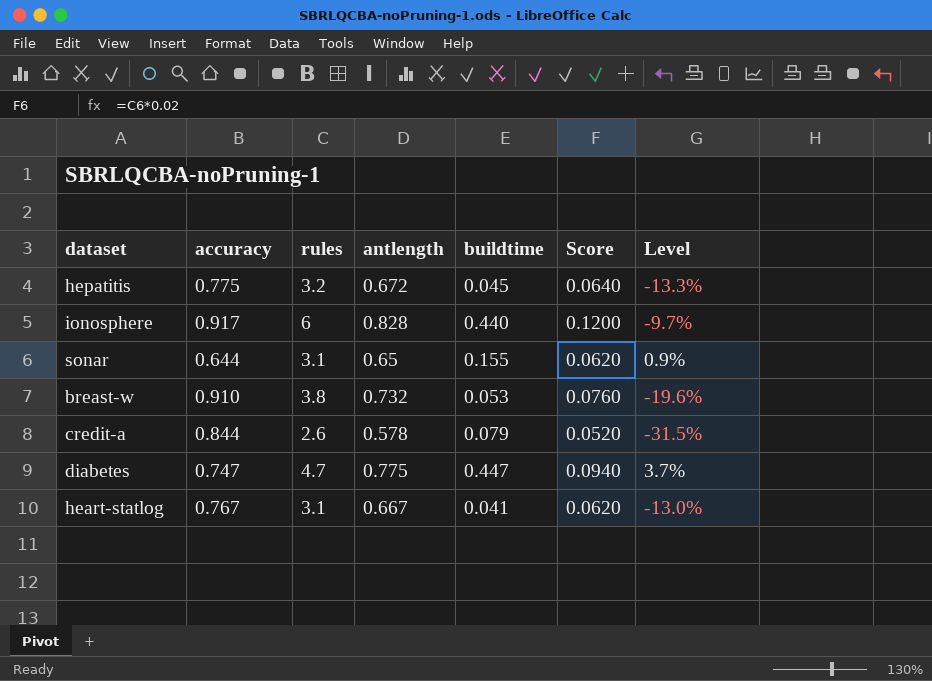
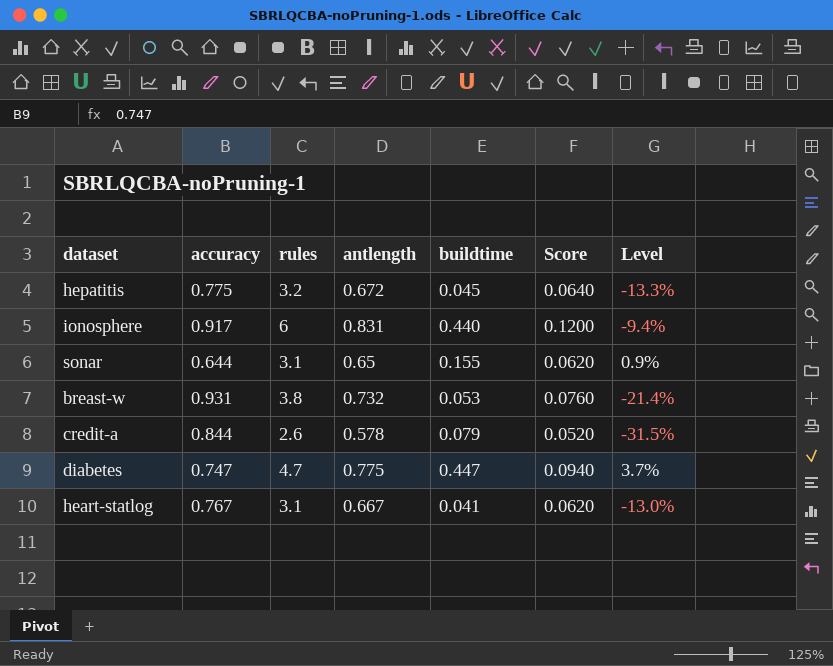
ionosphere | antlength: 0.828 -> 0.831
ionosphere | Level: -9.7% -> -9.4%
breast-w | accuracy: 0.910 -> 0.931
breast-w | Level: -19.6% -> -21.4%

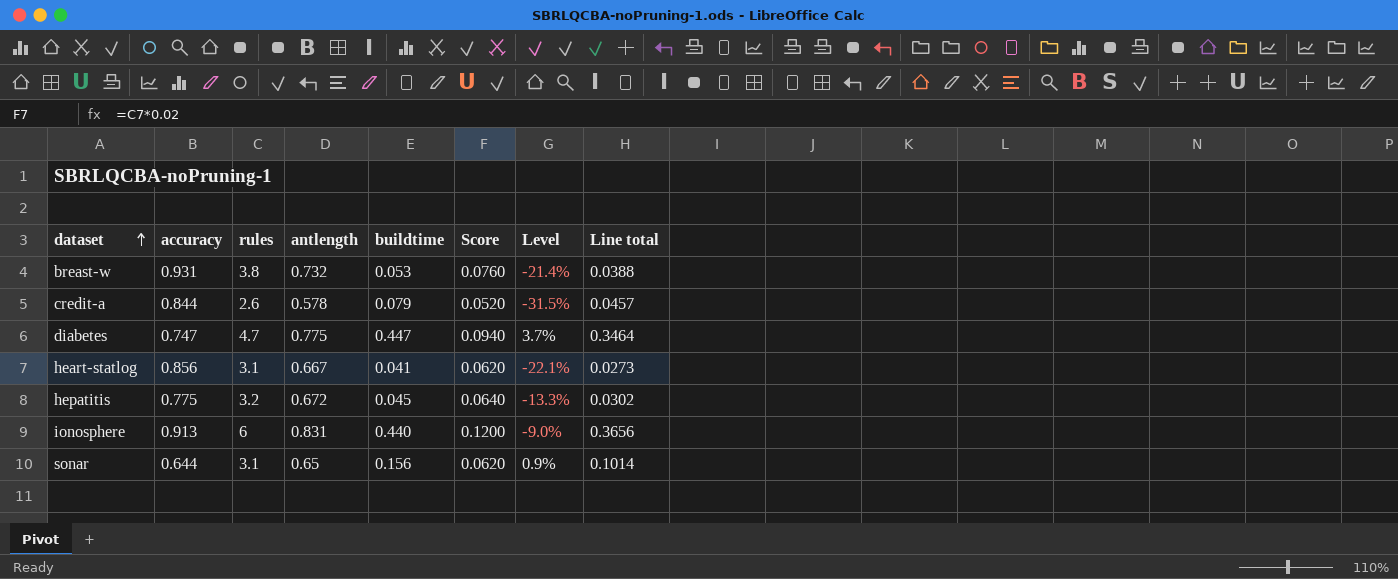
row order: none -> dataset ascending
column Line total | formula: none -> [antlength] * [buildtime]
heart-statlog | accuracy: 0.767 -> 0.856
heart-statlog | Level: -13.0% -> -22.1%
ionosphere | accuracy: 0.917 -> 0.913
ionosphere | Level: -9.4% -> -9.0%
sonar | buildtime: 0.155 -> 0.156

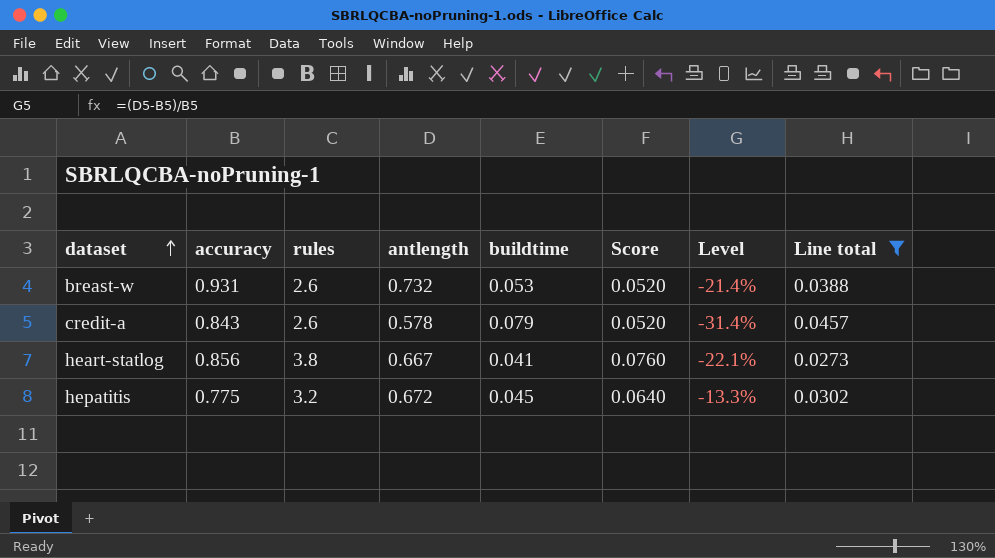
filter: none -> Line total <= 0.0457
breast-w | rules: 3.8 -> 2.6
breast-w | Score: 0.0760 -> 0.0520
credit-a | accuracy: 0.844 -> 0.843
credit-a | Level: -31.5% -> -31.4%
heart-statlog | rules: 3.1 -> 3.8
heart-statlog | Score: 0.0620 -> 0.0760

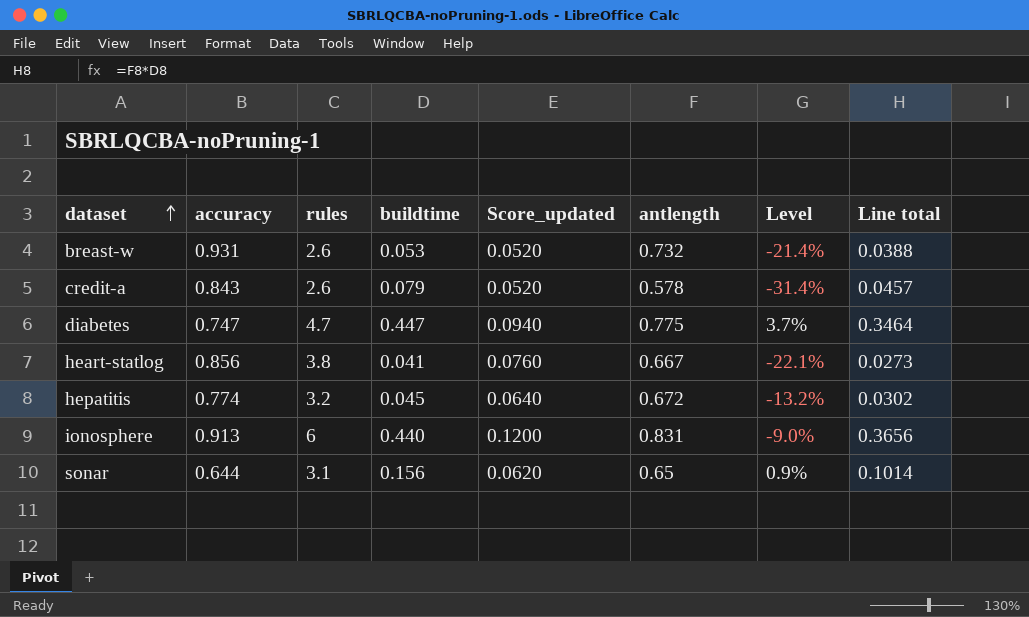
filter: Line total <= 0.0457 -> none
column name: Score -> Score_updated
column antlength | position: 4 -> 6
hepatitis | accuracy: 0.775 -> 0.774
hepatitis | Level: -13.3% -> -13.2%

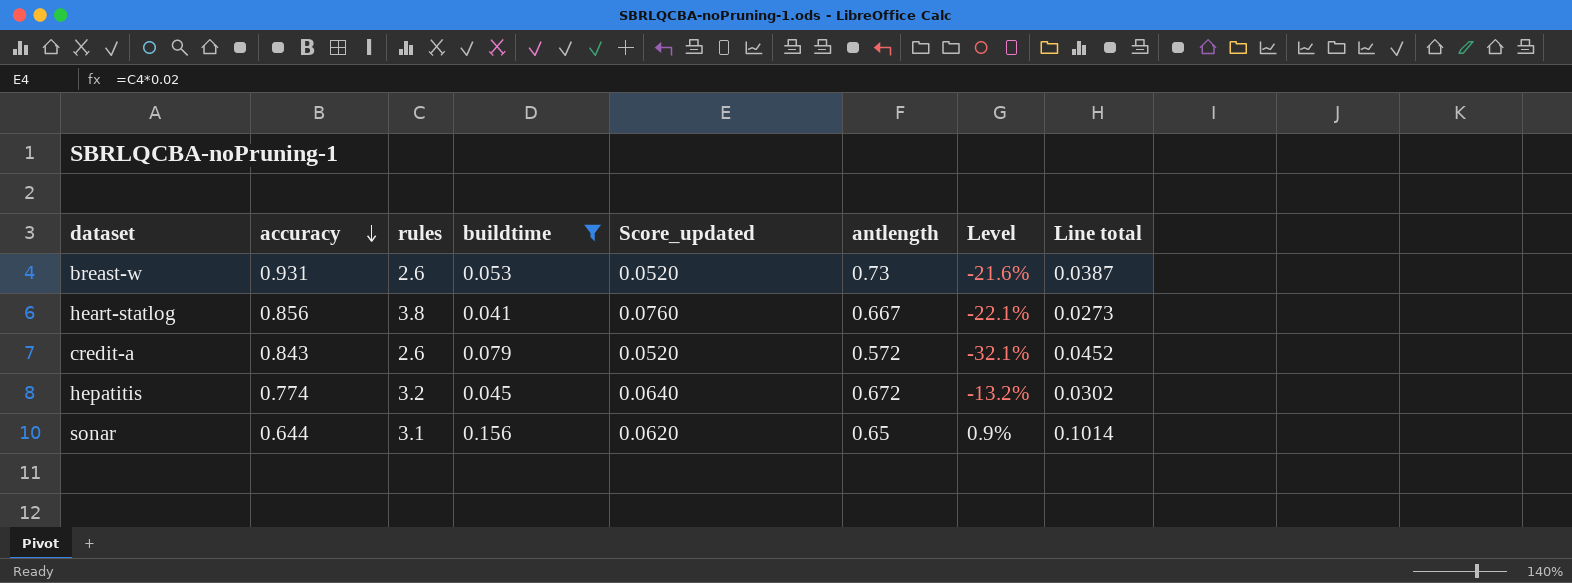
filter: none -> buildtime <= 0.156
row order: dataset ascending -> accuracy descending
breast-w | antlength: 0.732 -> 0.73
breast-w | Level: -21.4% -> -21.6%
breast-w | Line total: 0.0388 -> 0.0387
credit-a | antlength: 0.578 -> 0.572
credit-a | Level: -31.4% -> -32.1%
credit-a | Line total: 0.0457 -> 0.0452

